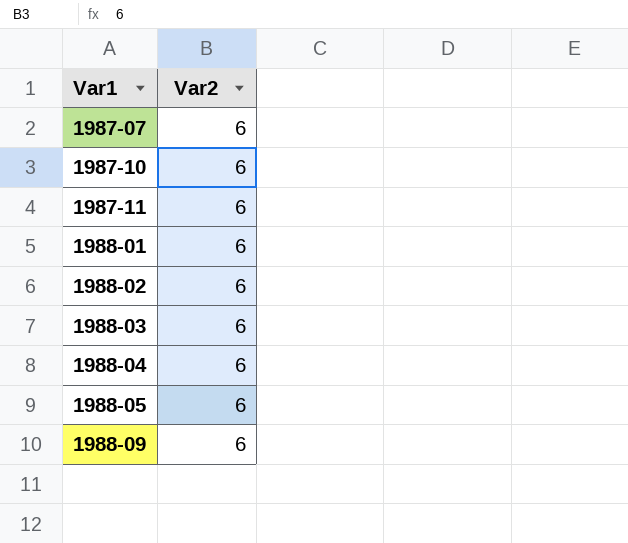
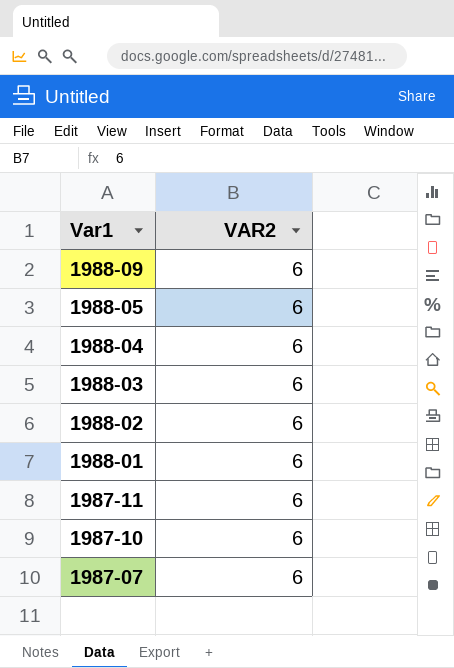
row order: Var1 ascending -> Var1 descending
column name: Var2 -> VAR2

